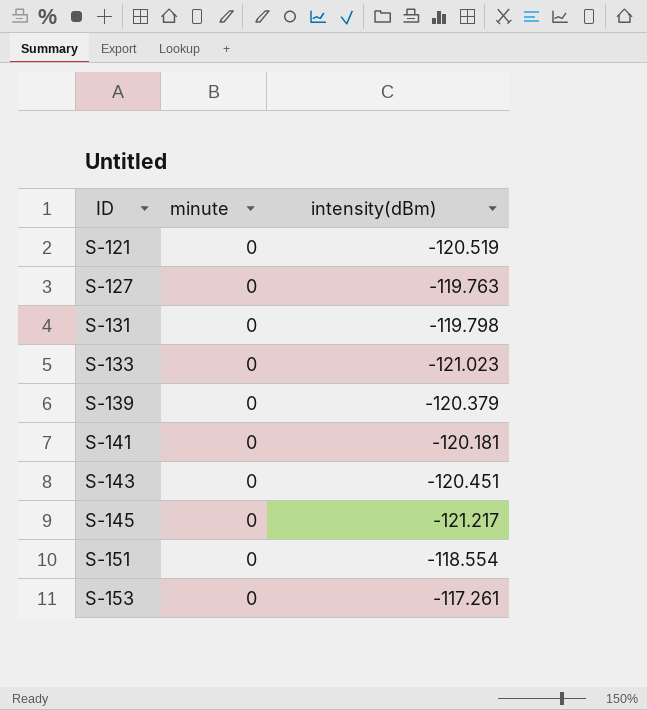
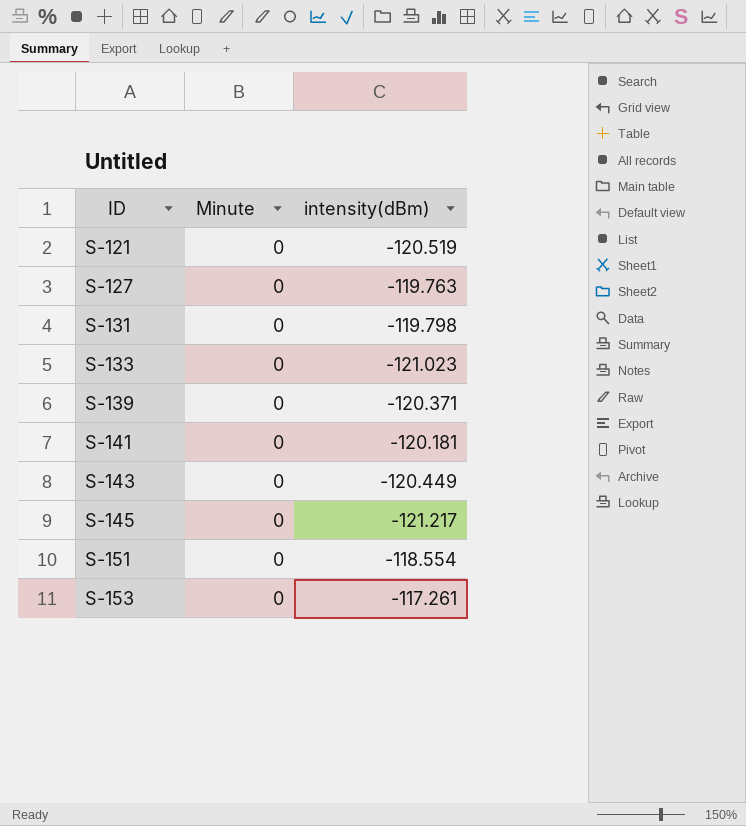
column name: minute -> Minute
S-139 | intensity(dBm): -120.379 -> -120.371
S-143 | intensity(dBm): -120.451 -> -120.449

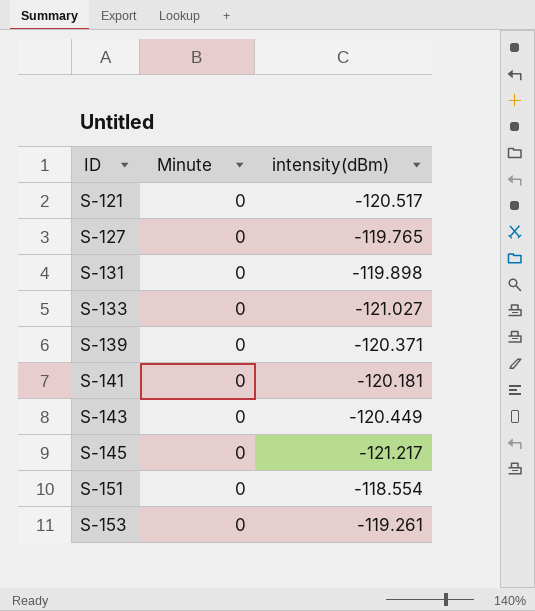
S-121 | intensity(dBm): -120.519 -> -120.517
S-127 | intensity(dBm): -119.763 -> -119.765
S-131 | intensity(dBm): -119.798 -> -119.898
S-133 | intensity(dBm): -121.023 -> -121.027
S-153 | intensity(dBm): -117.261 -> -119.261

